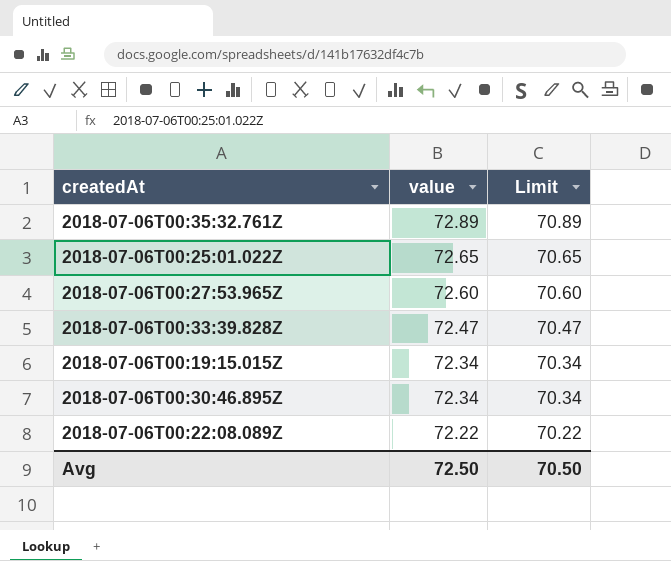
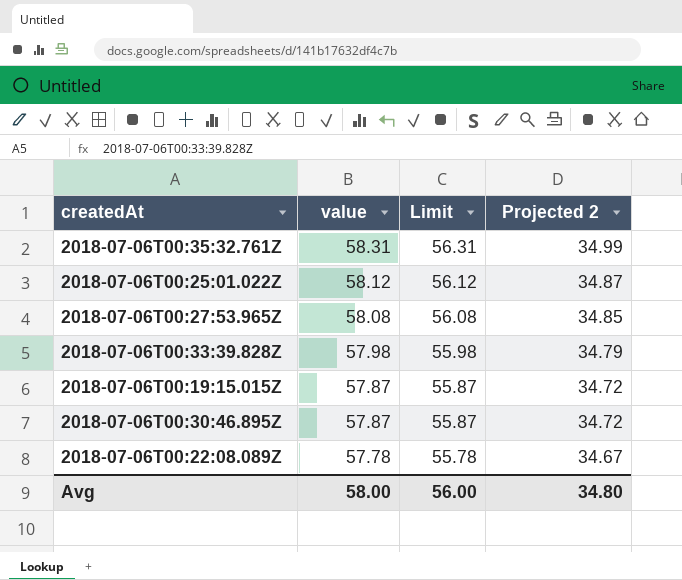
column Projected 2 | formula: none -> [value] * 0.6
2018-07-06T00:35:32.761Z | value: 72.89 -> 58.31
2018-07-06T00:35:32.761Z | Limit: 70.89 -> 56.31
2018-07-06T00:25:01.022Z | value: 72.65 -> 58.12
2018-07-06T00:25:01.022Z | Limit: 70.65 -> 56.12
2018-07-06T00:27:53.965Z | value: 72.60 -> 58.08
2018-07-06T00:27:53.965Z | Limit: 70.60 -> 56.08
2018-07-06T00:33:39.828Z | value: 72.47 -> 57.98
2018-07-06T00:33:39.828Z | Limit: 70.47 -> 55.98
2018-07-06T00:19:15.015Z | value: 72.34 -> 57.87
2018-07-06T00:19:15.015Z | Limit: 70.34 -> 55.87
2018-07-06T00:30:46.895Z | value: 72.34 -> 57.87
2018-07-06T00:30:46.895Z | Limit: 70.34 -> 55.87
2018-07-06T00:22:08.089Z | value: 72.22 -> 57.78
2018-07-06T00:22:08.089Z | Limit: 70.22 -> 55.78
Avg | value: 72.50 -> 58.00
Avg | Limit: 70.50 -> 56.00

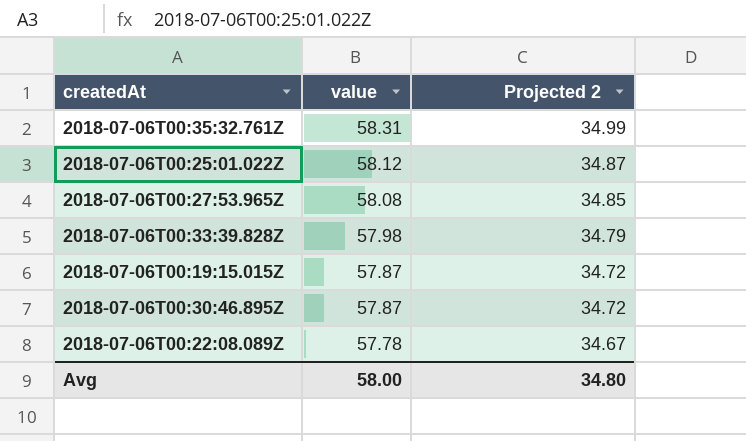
column Limit | formula: [value] - 2 -> none

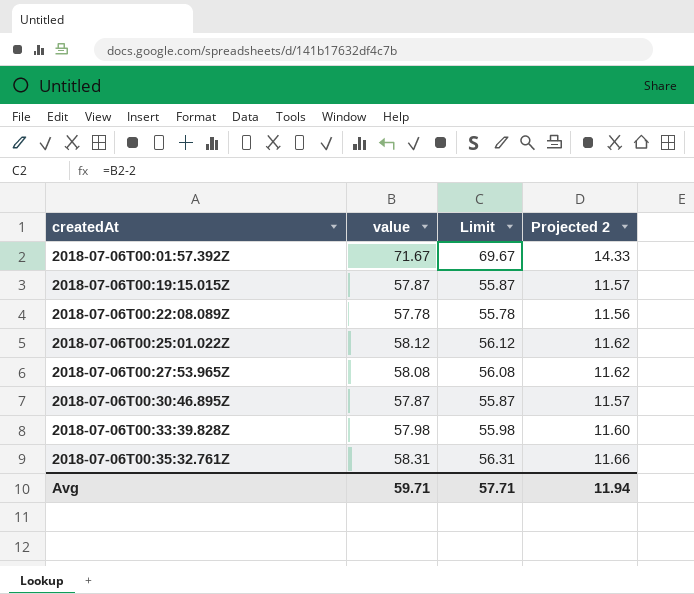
row order: value descending -> createdAt ascending
column Limit | formula: none -> [value] - 2
column Projected 2 | formula: [value] * 0.6 -> [value] * 0.2
row 2018-07-06T00:01:57.392Z: none -> 71.67 | 69.67 | 14.33
Avg | value: 58.00 -> 59.71
Avg | Projected 2: 34.80 -> 11.94

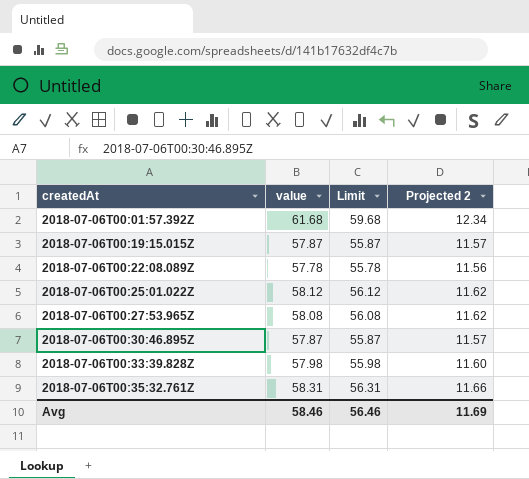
2018-07-06T00:01:57.392Z | value: 71.67 -> 61.68
2018-07-06T00:01:57.392Z | Limit: 69.67 -> 59.68
2018-07-06T00:01:57.392Z | Projected 2: 14.33 -> 12.34
Avg | value: 59.71 -> 58.46
Avg | Limit: 57.71 -> 56.46
Avg | Projected 2: 11.94 -> 11.69

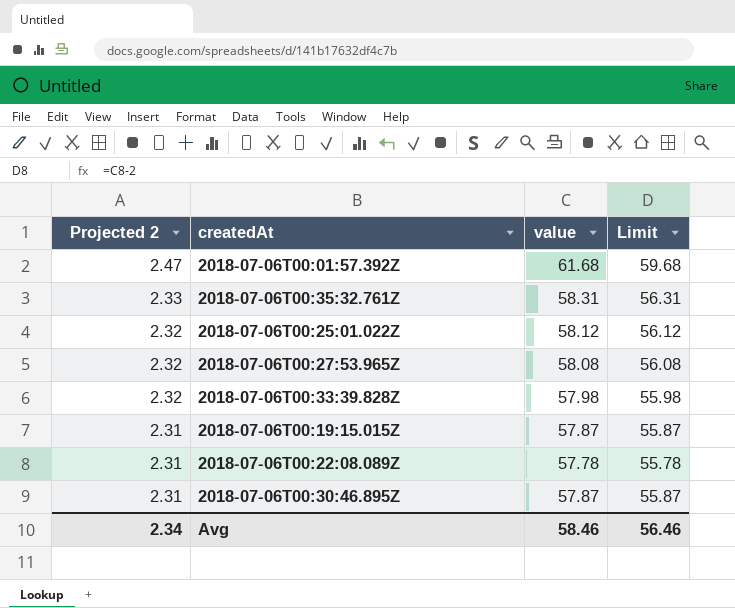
row order: createdAt ascending -> Projected 2 descending
column Projected 2 | formula: [value] * 0.2 -> [value] * 0.04
column Projected 2 | position: 4 -> 1
Avg | Projected 2: 11.69 -> 2.34

